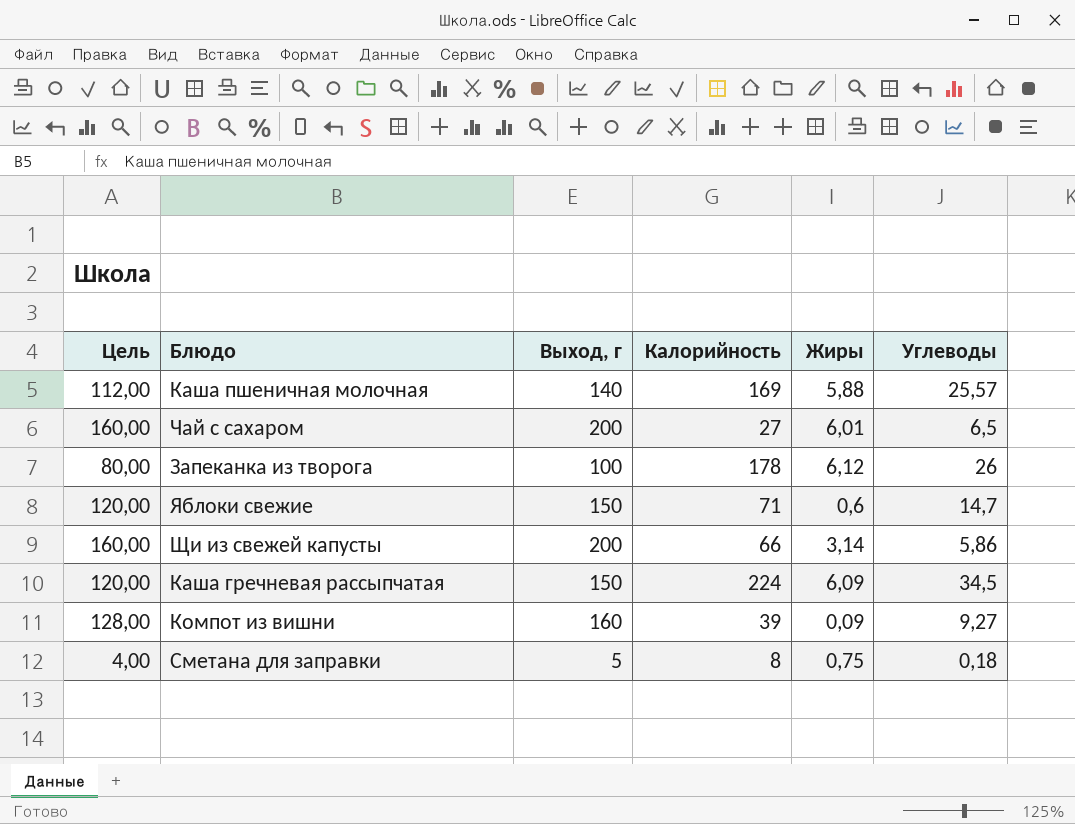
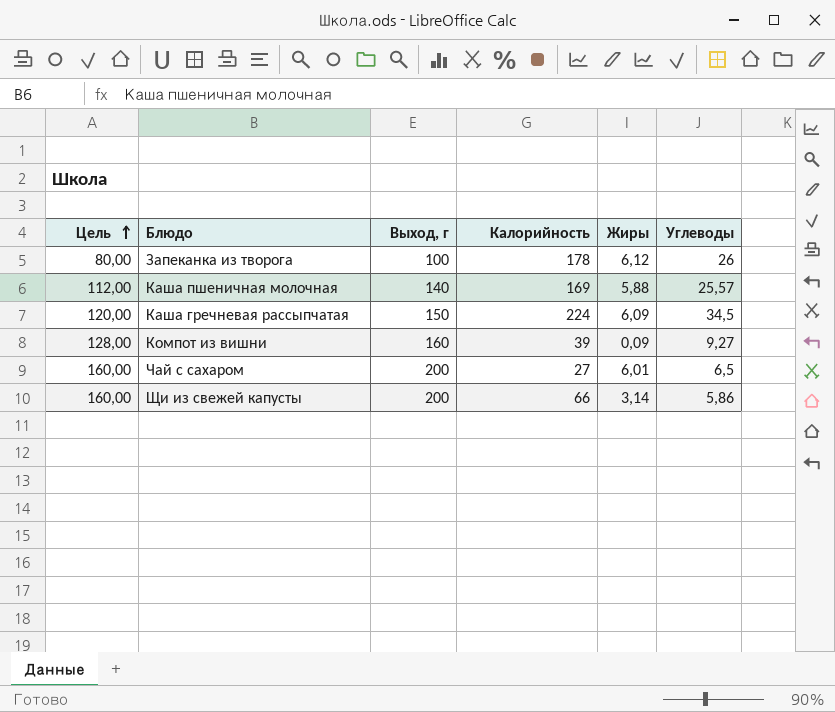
row order: none -> Цель ascending
row Яблоки свежие: 120,00 | 150 | 71 | 0,6 | 14,7 -> none
row Сметана для заправки: 4,00 | 5 | 8 | 0,75 | 0,18 -> none

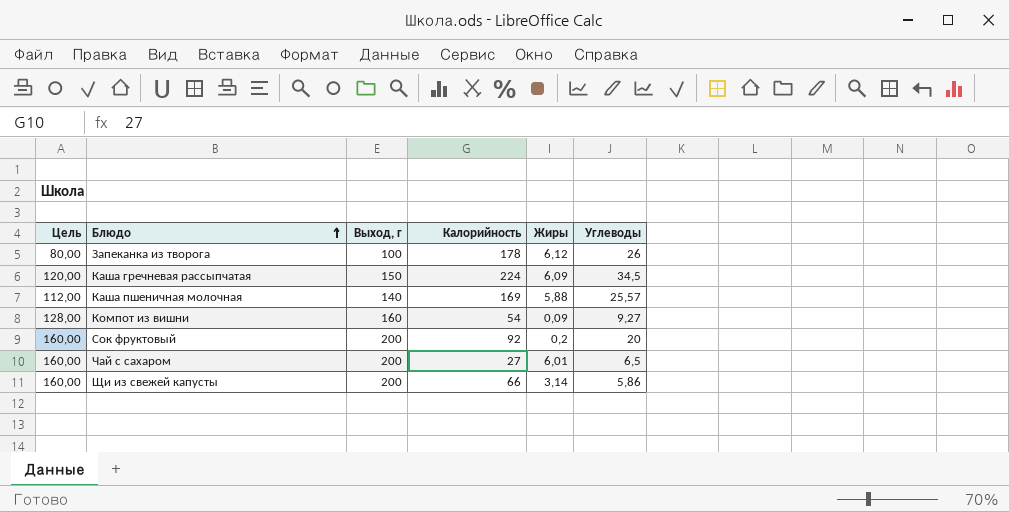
row order: Цель ascending -> Блюдо ascending
Компот из вишни | Калорийность: 39 -> 54
row Сок фруктовый: none -> 160,00 | 200 | 92 | 0,2 | 20

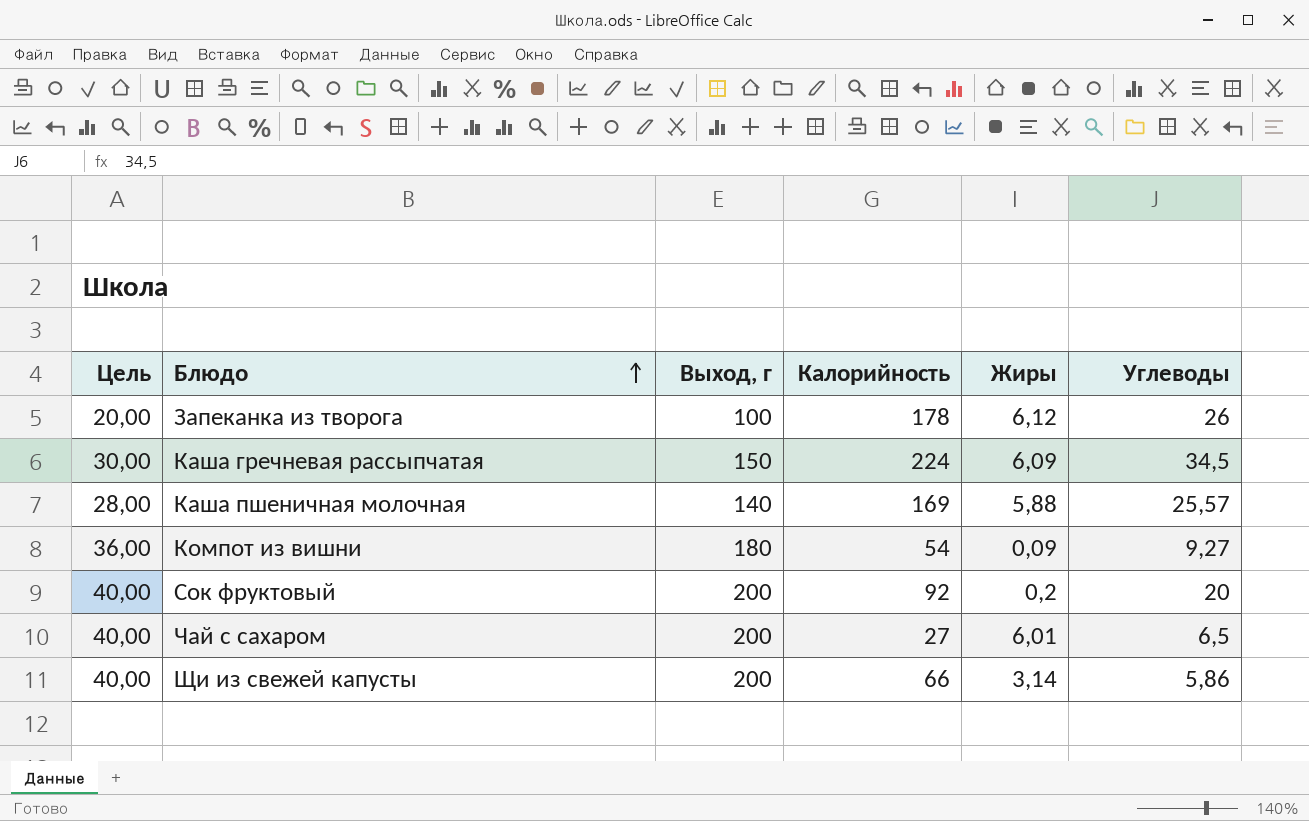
column Цель | formula: [Выход, г] * 0,8 -> [Выход, г] * 0,2
Компот из вишни | Выход, г: 160 -> 180

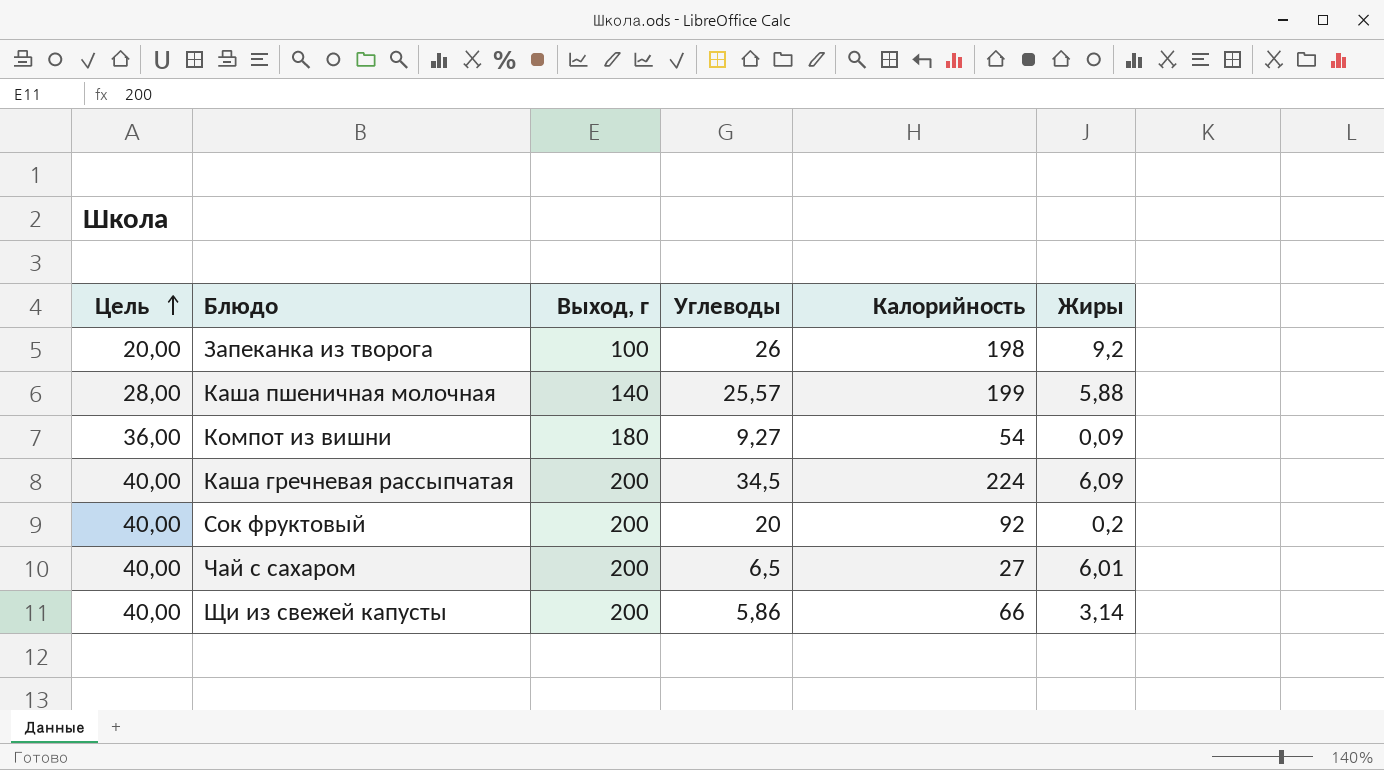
row order: Блюдо ascending -> Цель ascending
column Углеводы | position: 6 -> 4
Запеканка из творога | Калорийность: 178 -> 198
Запеканка из творога | Жиры: 6,12 -> 9,2
Каша пшеничная молочная | Калорийность: 169 -> 199
Каша гречневая рассыпчатая | Цель: 30,00 -> 40,00
Каша гречневая рассыпчатая | Выход, г: 150 -> 200

